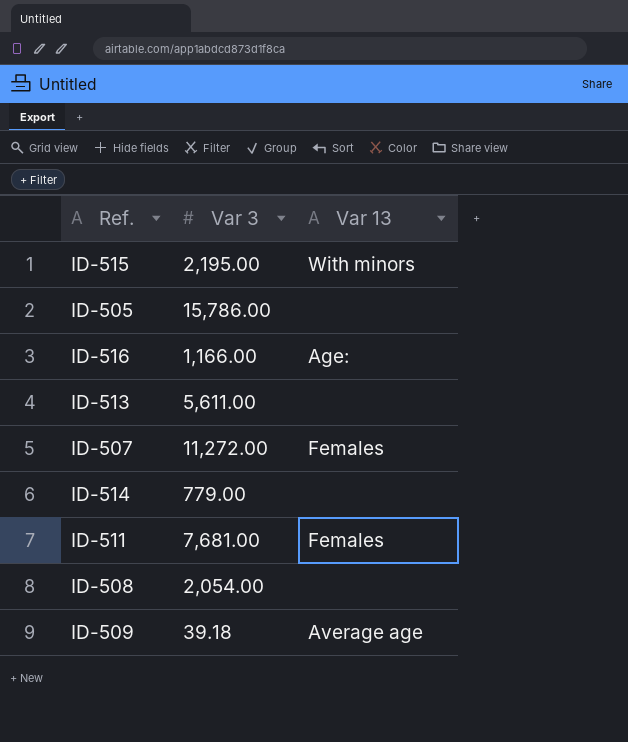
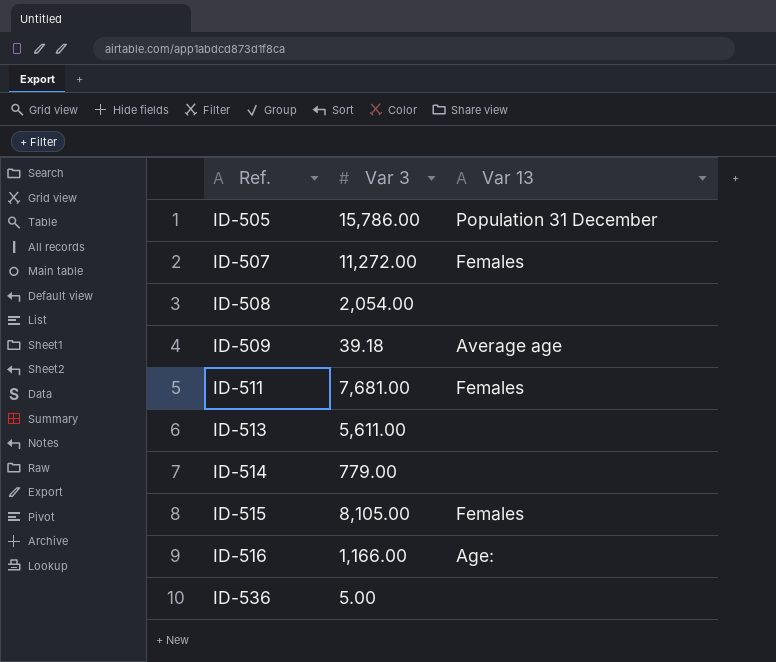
row order: none -> Ref. ascending
ID-505 | Var 13: none -> Population 31 December
ID-515 | Var 3: 2,195.00 -> 8,105.00
ID-515 | Var 13: With minors -> Females
row ID-536: none -> 5.00 | none

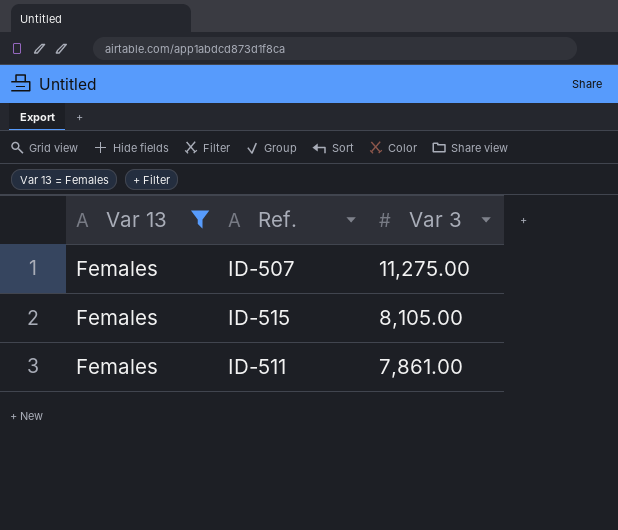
filter: none -> Var 13 = Females
row order: Ref. ascending -> Var 3 descending
column Var 13 | position: 3 -> 1
ID-507 | Var 3: 11,272.00 -> 11,275.00
ID-511 | Var 3: 7,681.00 -> 7,861.00

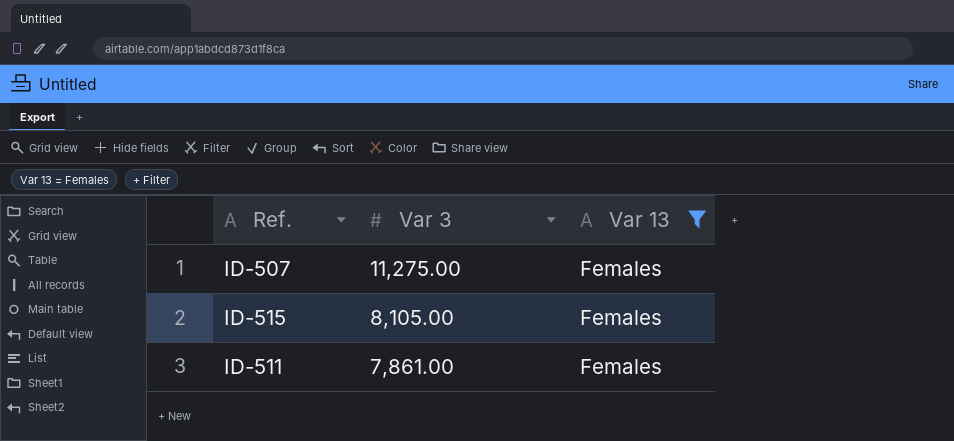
column Var 13 | position: 1 -> 3

